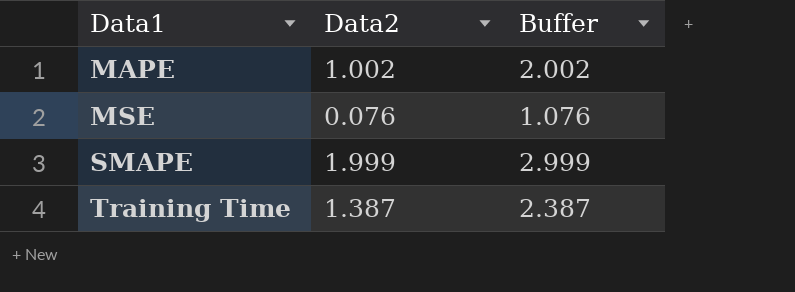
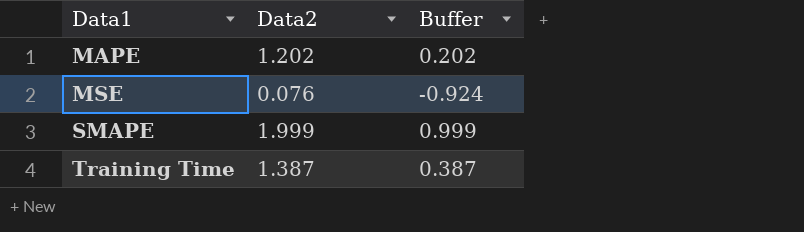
column Buffer | formula: [Data2] + 1 -> [Data2] - 1
MAPE | Data2: 1.002 -> 1.202

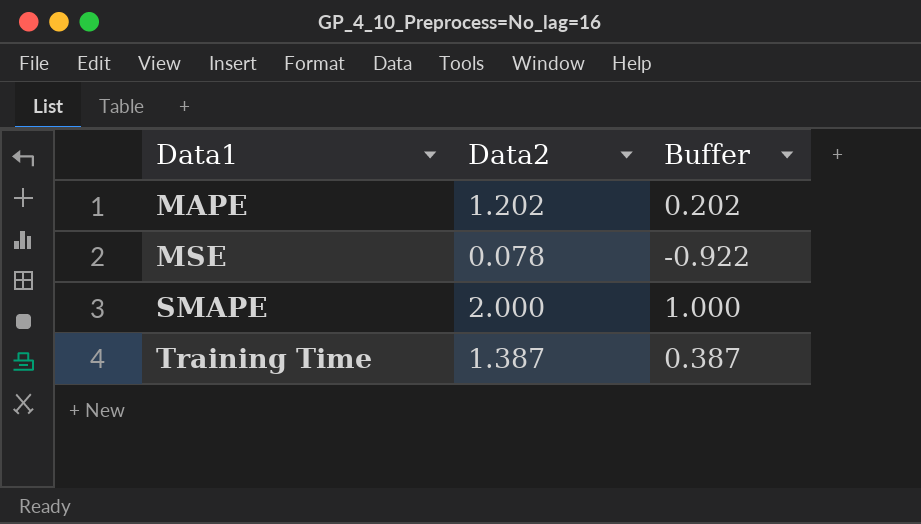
MSE | Data2: 0.076 -> 0.078
MSE | Buffer: -0.924 -> -0.922
SMAPE | Data2: 1.999 -> 2.000
SMAPE | Buffer: 0.999 -> 1.000

